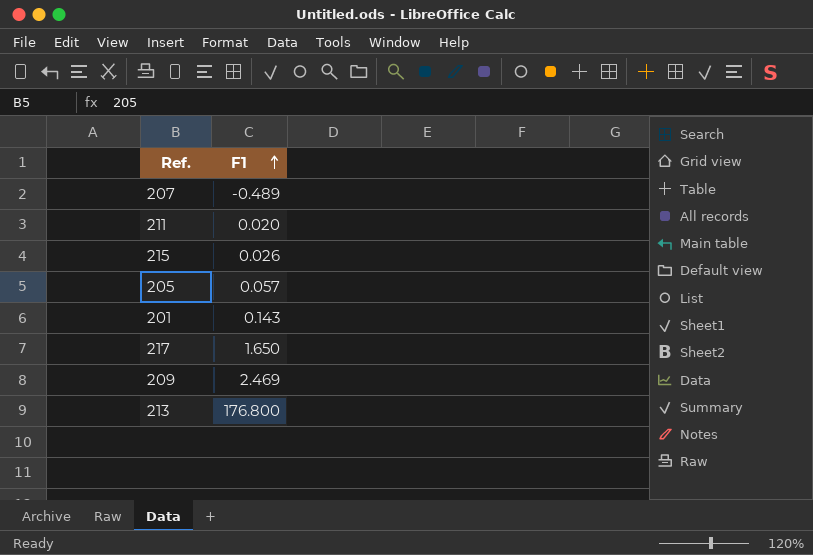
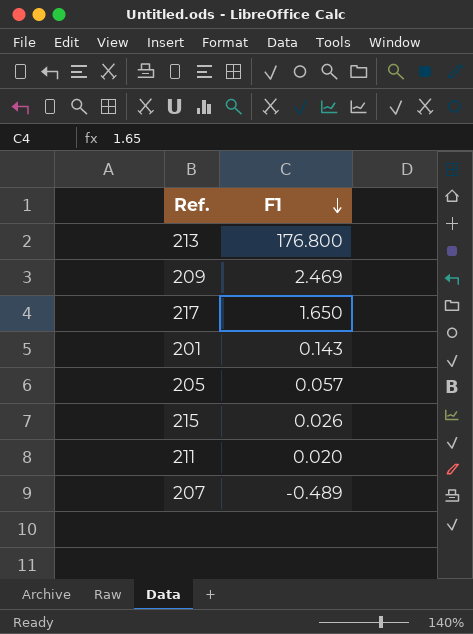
row order: F1 ascending -> F1 descending

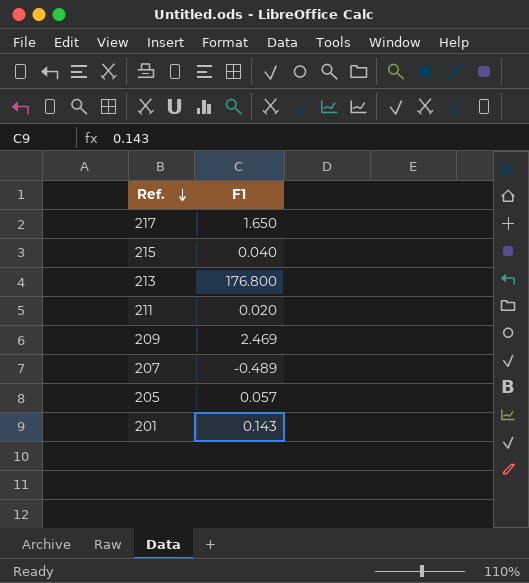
row order: F1 descending -> Ref. descending
215 | F1: 0.026 -> 0.040

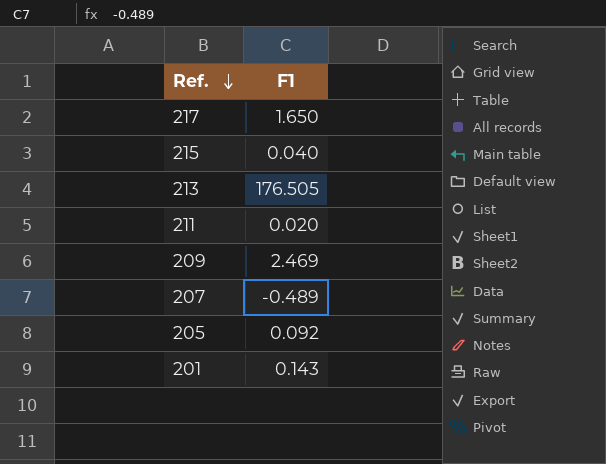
213 | F1: 176.800 -> 176.505
205 | F1: 0.057 -> 0.092

